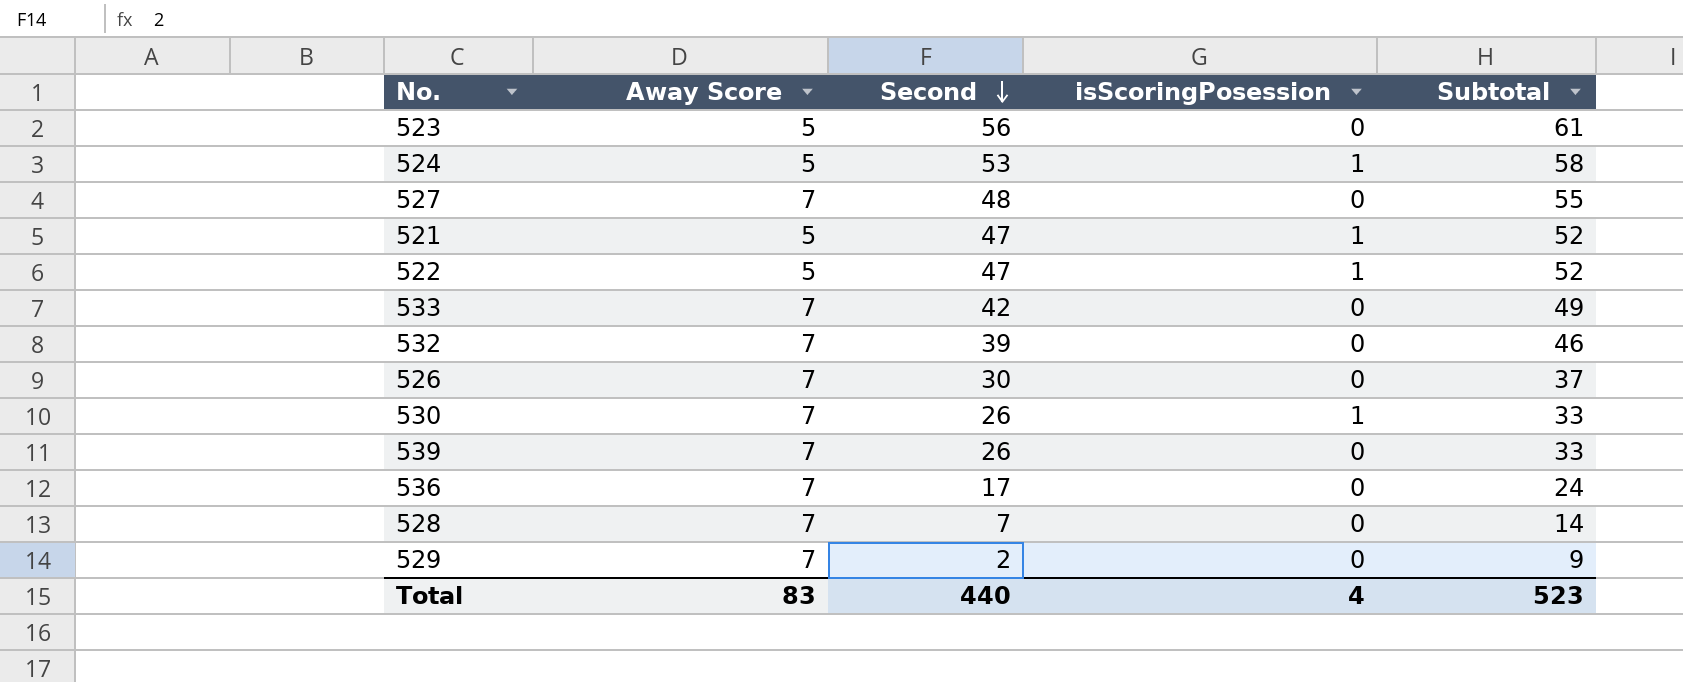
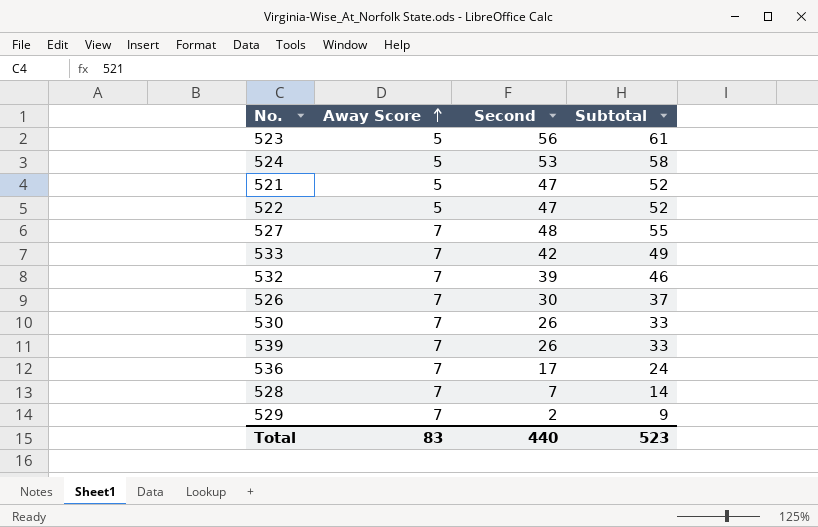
row order: Second descending -> Away Score ascending
column isScoringPosession | position: 4 -> none

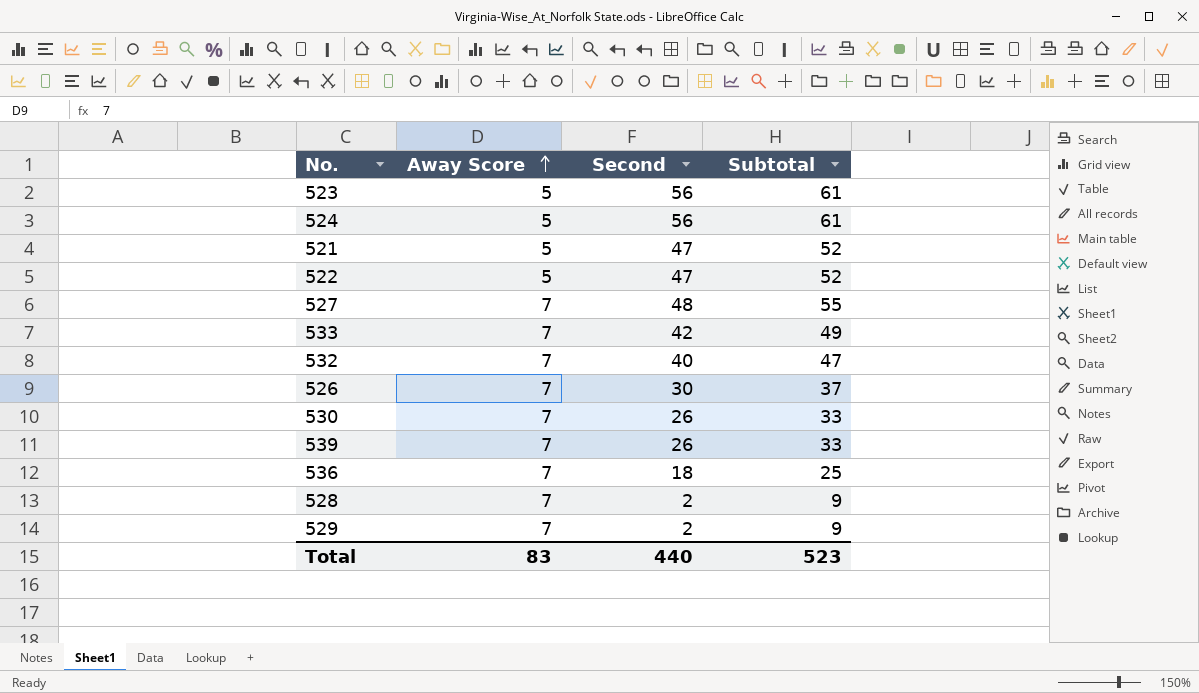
524 | Second: 53 -> 56
524 | Subtotal: 58 -> 61
532 | Second: 39 -> 40
532 | Subtotal: 46 -> 47
536 | Second: 17 -> 18
536 | Subtotal: 24 -> 25
528 | Second: 7 -> 2
528 | Subtotal: 14 -> 9

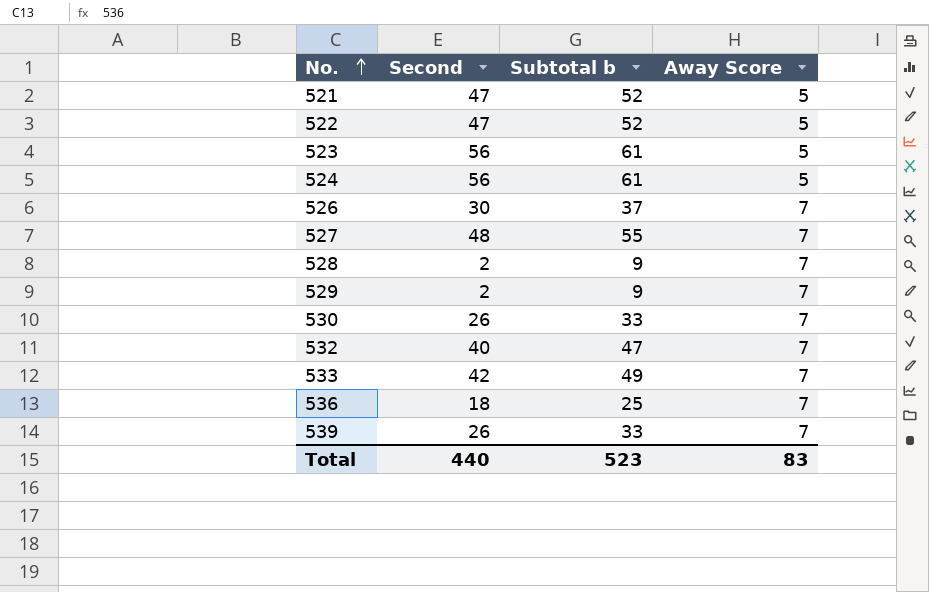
row order: Away Score ascending -> No. ascending
column name: Subtotal -> Subtotal b
column Away Score | position: 2 -> 4

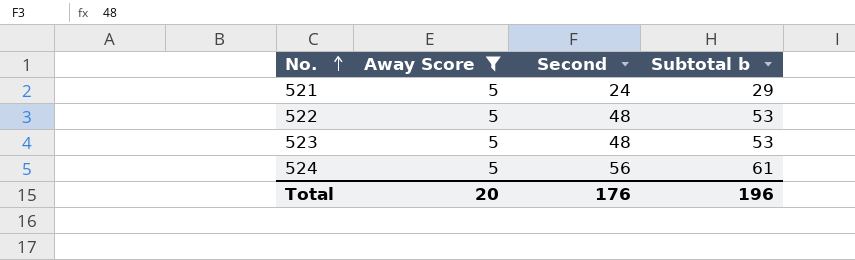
filter: none -> Away Score = 5
column Away Score | position: 4 -> 2
521 | Second: 47 -> 24
521 | Subtotal b: 52 -> 29
522 | Second: 47 -> 48
522 | Subtotal b: 52 -> 53
523 | Second: 56 -> 48
523 | Subtotal b: 61 -> 53
Total | Away Score: 83 -> 20
Total | Second: 440 -> 176
Total | Subtotal b: 523 -> 196

